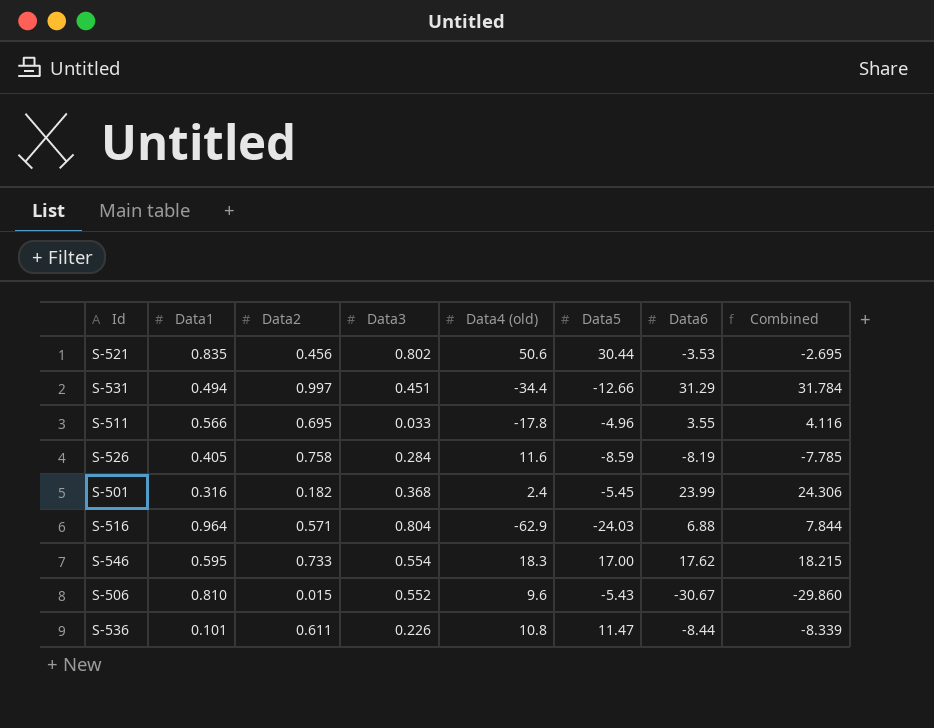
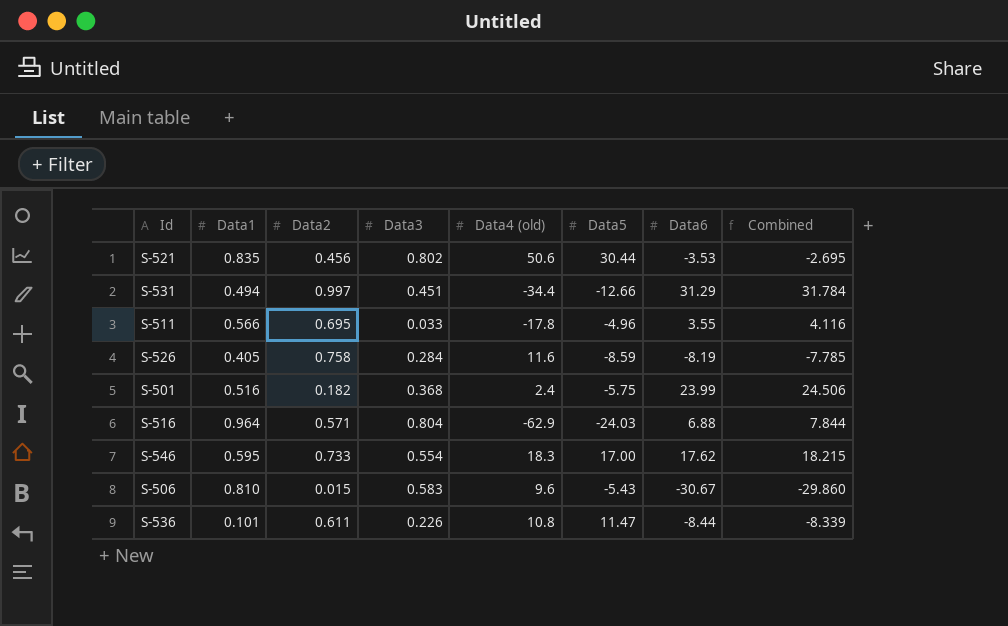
S-501 | Data1: 0.316 -> 0.516
S-501 | Data5: -5.45 -> -5.75
S-501 | Combined: 24.306 -> 24.506
S-506 | Data3: 0.552 -> 0.583

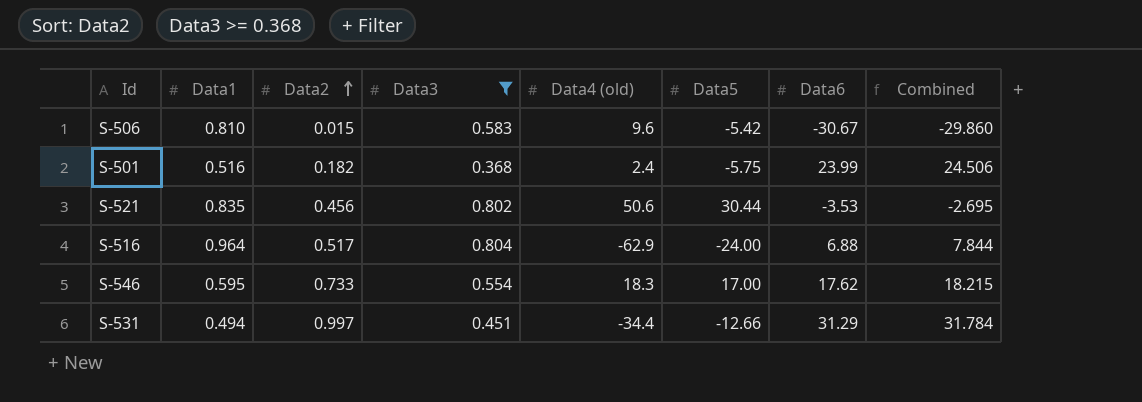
filter: none -> Data3 >= 0.368
row order: none -> Data2 ascending
S-506 | Data5: -5.43 -> -5.42
S-516 | Data2: 0.571 -> 0.517
S-516 | Data5: -24.03 -> -24.00

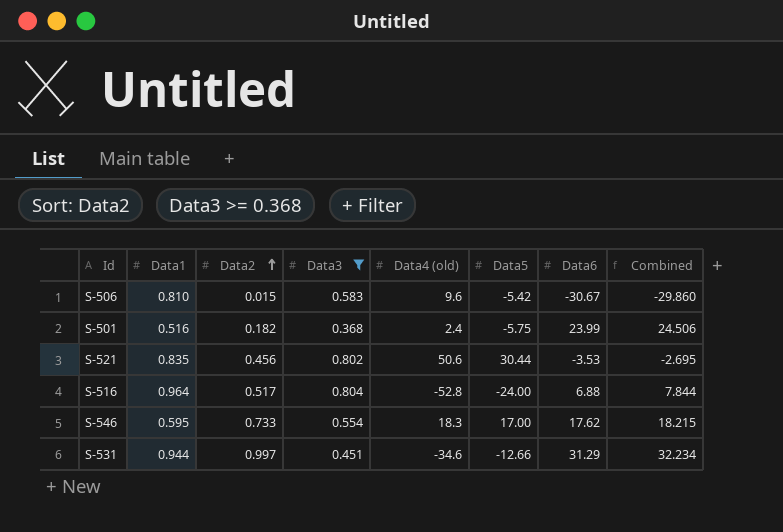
S-516 | Data4 (old): -62.9 -> -52.8
S-531 | Data1: 0.494 -> 0.944
S-531 | Data4 (old): -34.4 -> -34.6
S-531 | Combined: 31.784 -> 32.234

